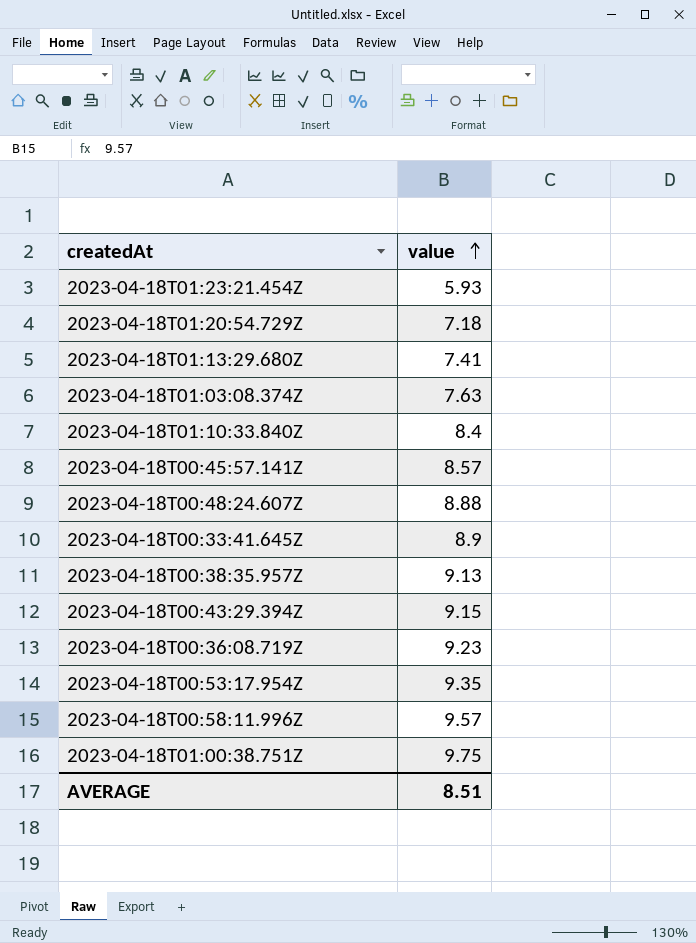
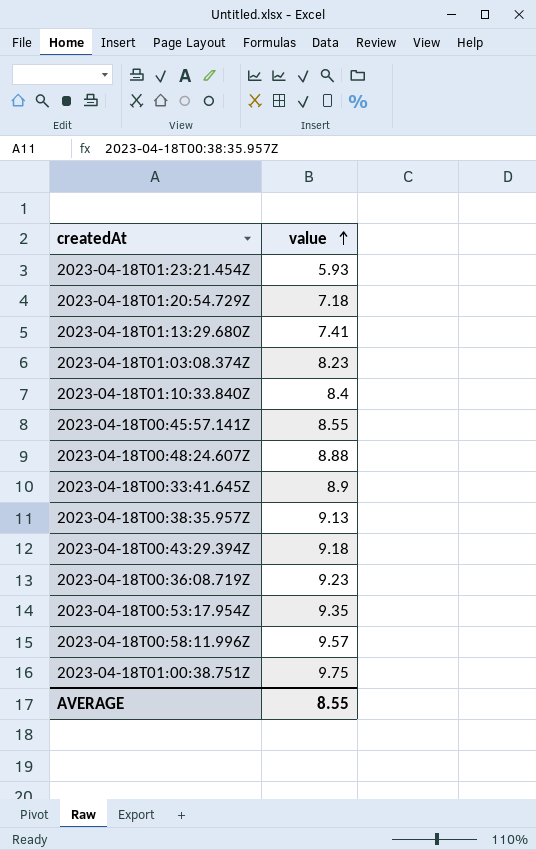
2023-04-18T01:03:08.374Z | value: 7.63 -> 8.23
2023-04-18T00:45:57.141Z | value: 8.57 -> 8.55
2023-04-18T00:43:29.394Z | value: 9.15 -> 9.18
AVERAGE | value: 8.51 -> 8.55

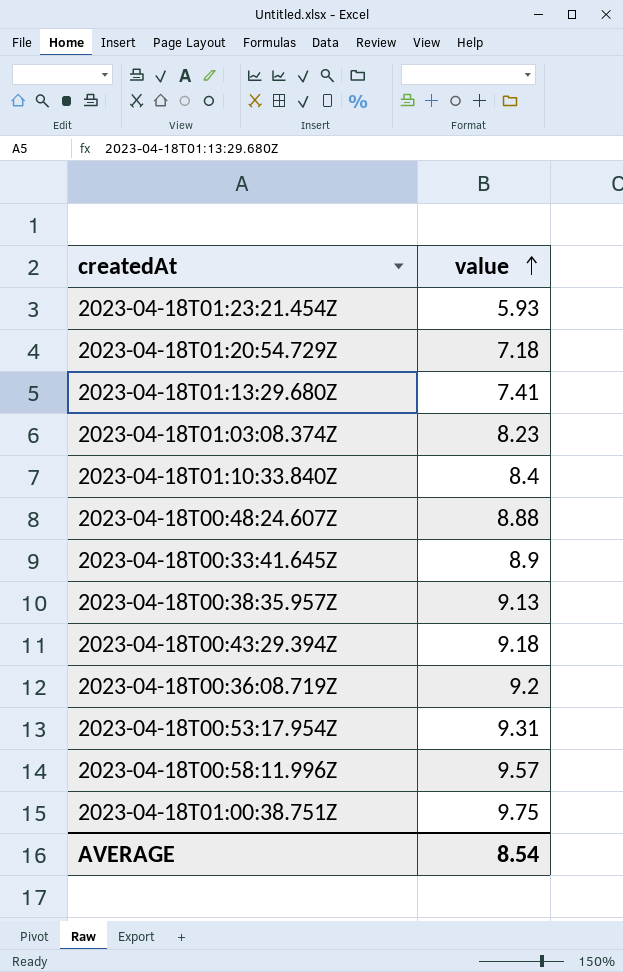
row 2023-04-18T00:45:57.141Z: 8.55 -> none
2023-04-18T00:36:08.719Z | value: 9.23 -> 9.2
2023-04-18T00:53:17.954Z | value: 9.35 -> 9.31
AVERAGE | value: 8.55 -> 8.54

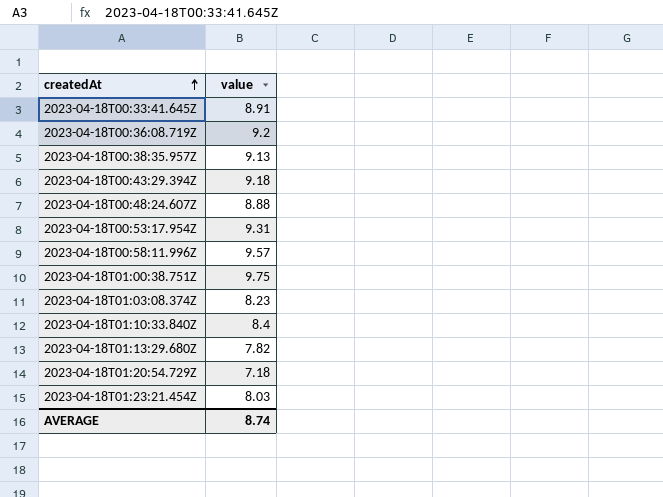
row order: value ascending -> createdAt ascending
2023-04-18T00:33:41.645Z | value: 8.9 -> 8.91
2023-04-18T01:13:29.680Z | value: 7.41 -> 7.82
2023-04-18T01:23:21.454Z | value: 5.93 -> 8.03
AVERAGE | value: 8.54 -> 8.74

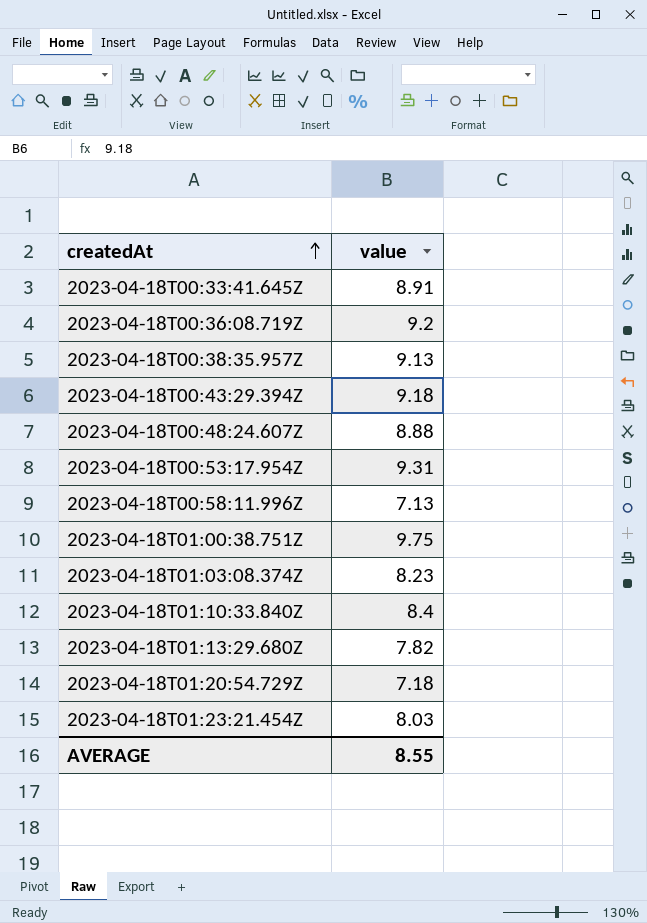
2023-04-18T00:58:11.996Z | value: 9.57 -> 7.13
AVERAGE | value: 8.74 -> 8.55

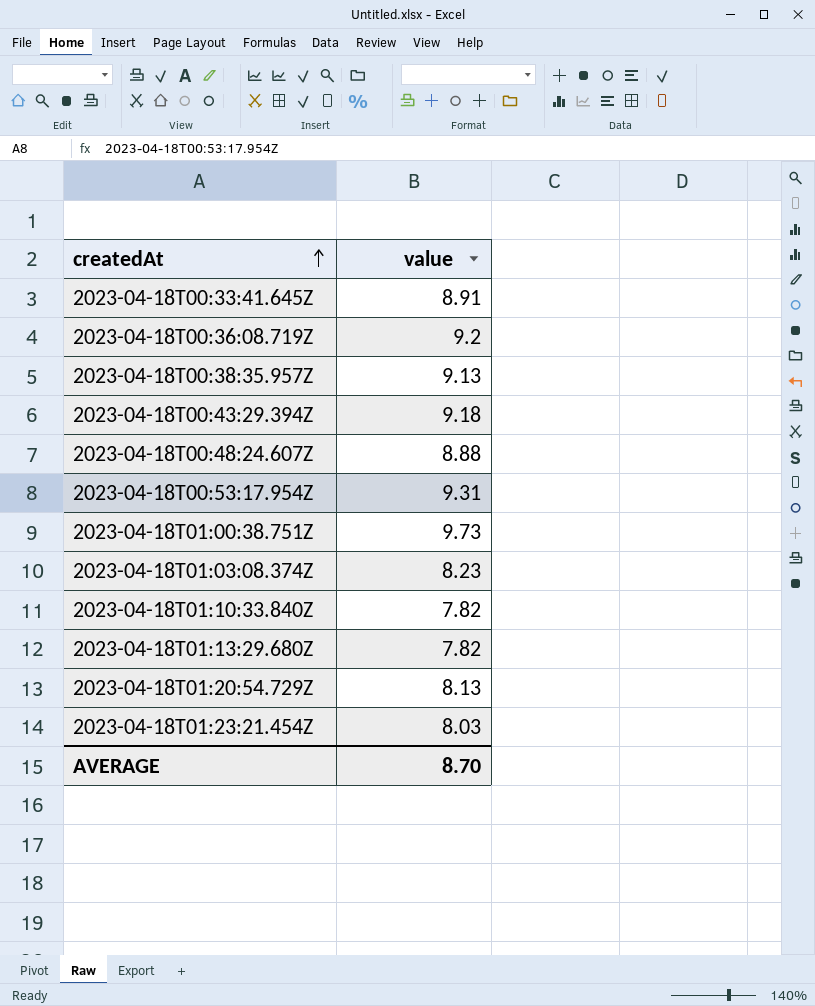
row 2023-04-18T00:58:11.996Z: 7.13 -> none
2023-04-18T01:00:38.751Z | value: 9.75 -> 9.73
2023-04-18T01:10:33.840Z | value: 8.4 -> 7.82
2023-04-18T01:20:54.729Z | value: 7.18 -> 8.13
AVERAGE | value: 8.55 -> 8.70

